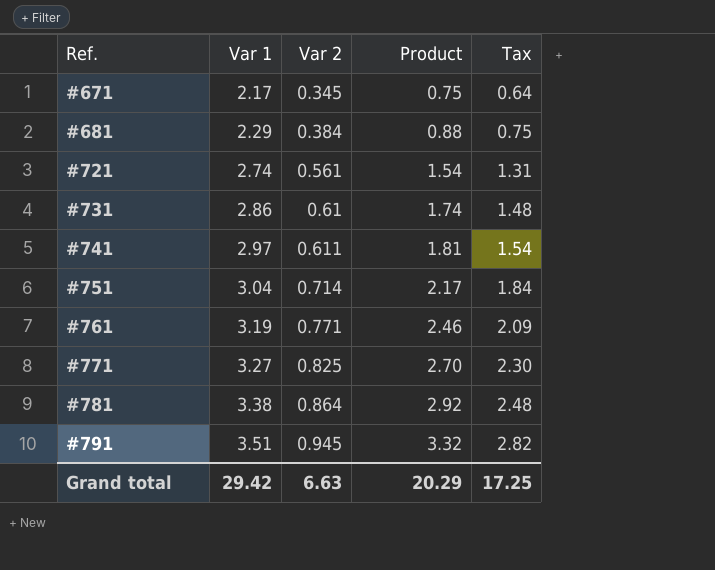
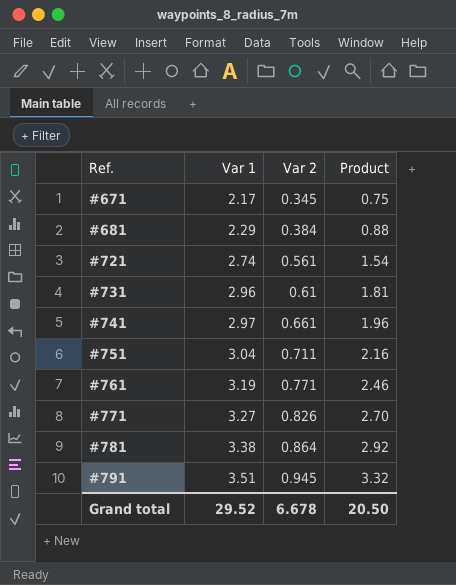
column Tax | formula: [Product] * 0.85 -> none
#731 | Var 1: 2.86 -> 2.96
#731 | Product: 1.74 -> 1.81
#741 | Var 2: 0.611 -> 0.661
#741 | Product: 1.81 -> 1.96
#751 | Var 2: 0.714 -> 0.711
#751 | Product: 2.17 -> 2.16
#771 | Var 2: 0.825 -> 0.826
Grand total | Var 1: 29.42 -> 29.52
Grand total | Var 2: 6.63 -> 6.678
Grand total | Product: 20.29 -> 20.50

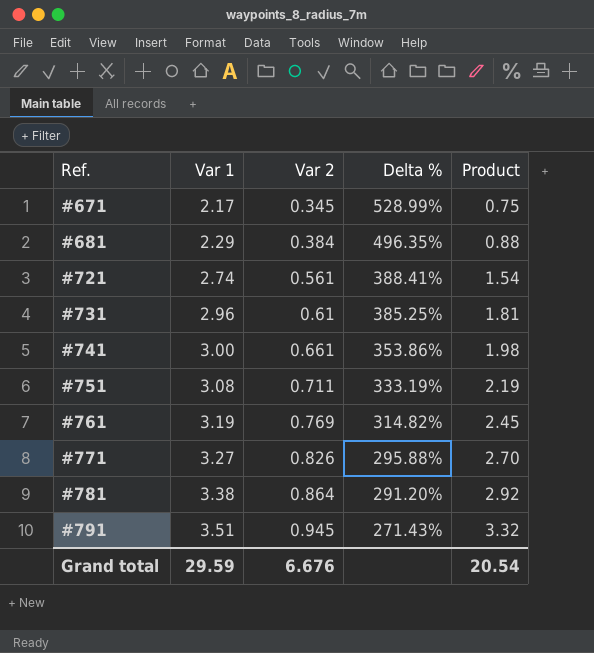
column Delta % | formula: none -> ([Var 1] - [Var 2]) / [Var 2]
#741 | Var 1: 2.97 -> 3.00
#741 | Product: 1.96 -> 1.98
#751 | Var 1: 3.04 -> 3.08
#751 | Product: 2.16 -> 2.19
#761 | Var 2: 0.771 -> 0.769
#761 | Product: 2.46 -> 2.45
Grand total | Var 1: 29.52 -> 29.59
Grand total | Var 2: 6.678 -> 6.676
Grand total | Product: 20.50 -> 20.54

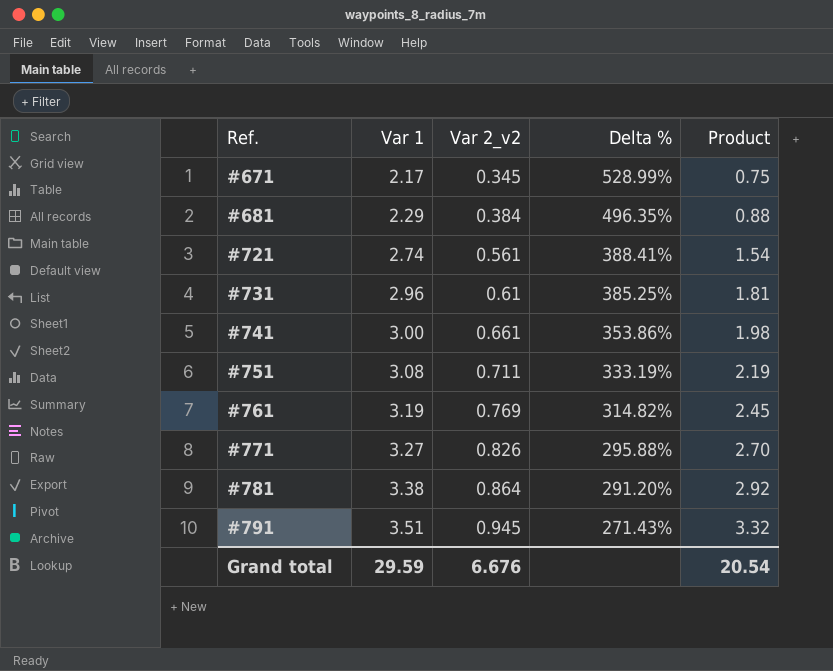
column name: Var 2 -> Var 2_v2

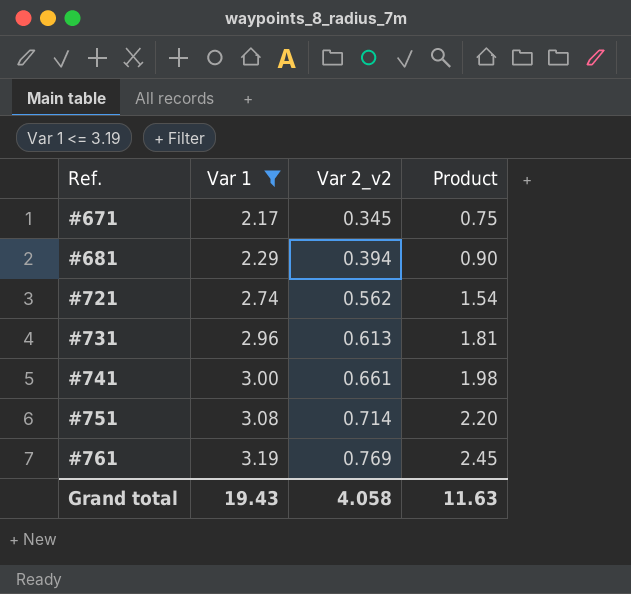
filter: none -> Var 1 <= 3.19
column Delta % | formula: ([Var 1] - [Var 2_v2]) / [Var 2_v2] -> none
#681 | Var 2_v2: 0.384 -> 0.394
#681 | Product: 0.88 -> 0.90
#721 | Var 2_v2: 0.561 -> 0.562
#731 | Var 2_v2: 0.61 -> 0.613
#751 | Var 2_v2: 0.711 -> 0.714
#751 | Product: 2.19 -> 2.20
Grand total | Var 1: 29.59 -> 19.43
Grand total | Var 2_v2: 6.676 -> 4.058
Grand total | Product: 20.54 -> 11.63

